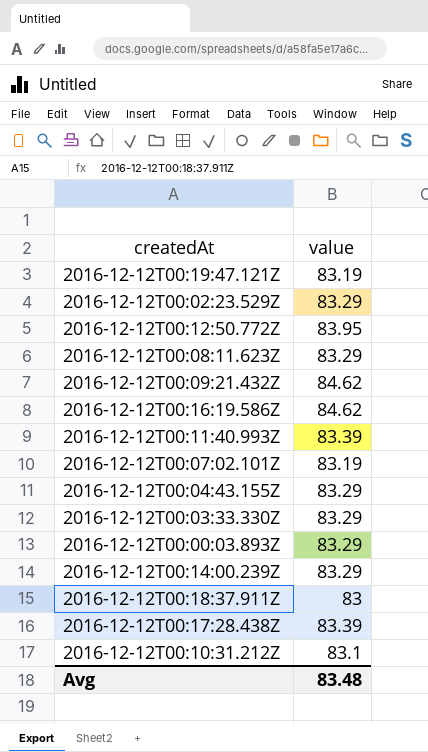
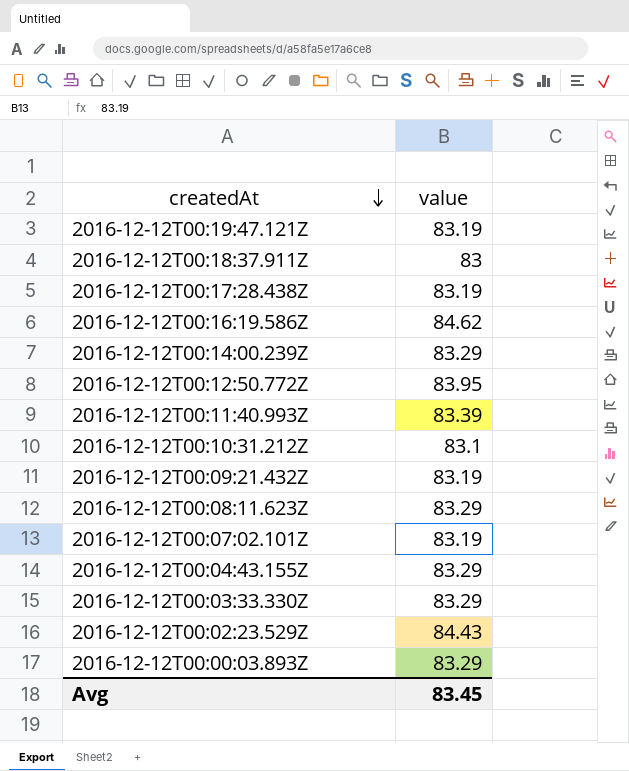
row order: none -> createdAt descending
2016-12-12T00:17:28.438Z | value: 83.39 -> 83.19
2016-12-12T00:09:21.432Z | value: 84.62 -> 83.19
2016-12-12T00:02:23.529Z | value: 83.29 -> 84.43
Avg | value: 83.48 -> 83.45

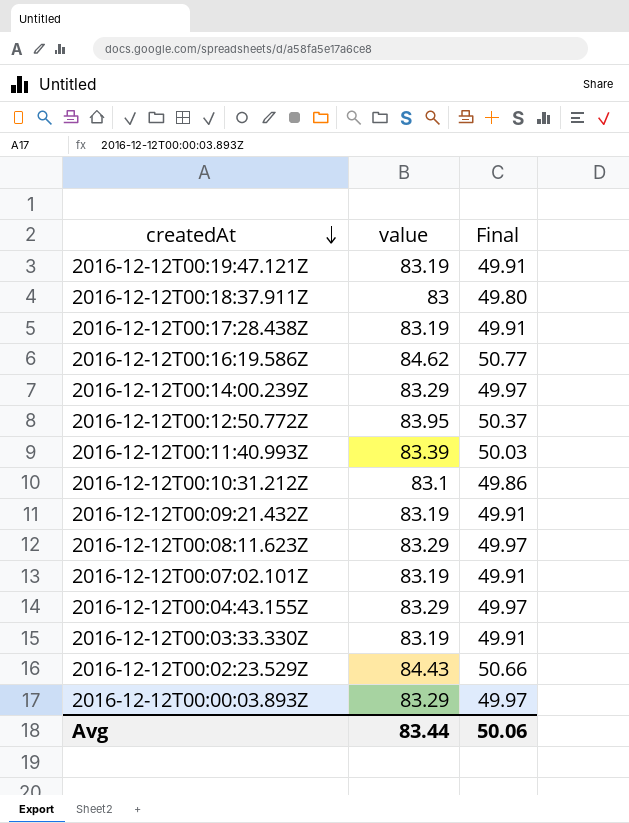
column Final | formula: none -> [value] * 0.6
2016-12-12T00:03:33.330Z | value: 83.29 -> 83.19
Avg | value: 83.45 -> 83.44

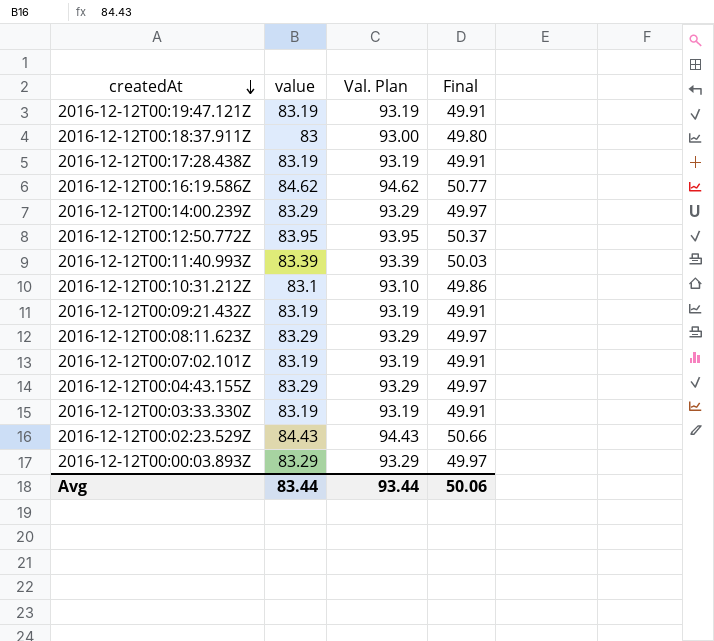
column Val. Plan | formula: none -> [value] + 10

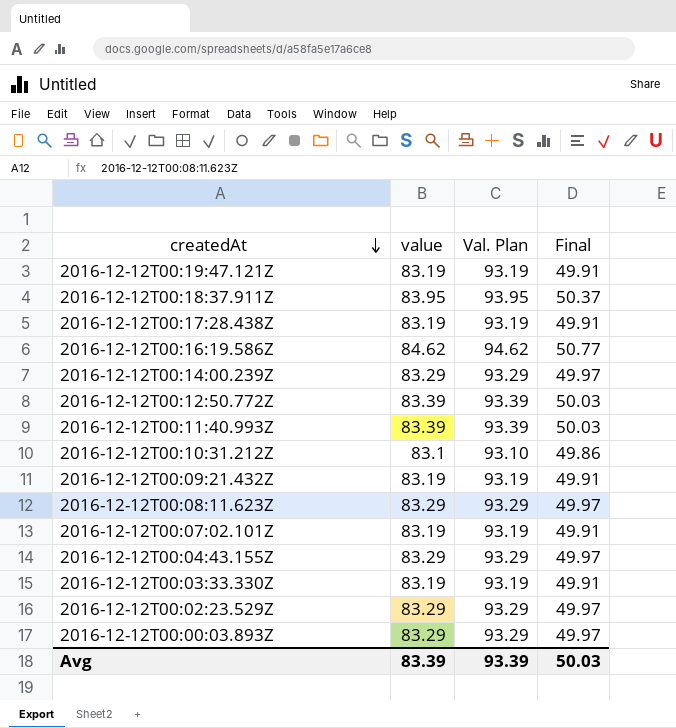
2016-12-12T00:18:37.911Z | value: 83 -> 83.95
2016-12-12T00:18:37.911Z | Val. Plan: 93.00 -> 93.95
2016-12-12T00:18:37.911Z | Final: 49.80 -> 50.37
2016-12-12T00:12:50.772Z | value: 83.95 -> 83.39
2016-12-12T00:12:50.772Z | Val. Plan: 93.95 -> 93.39
2016-12-12T00:12:50.772Z | Final: 50.37 -> 50.03
2016-12-12T00:02:23.529Z | value: 84.43 -> 83.29
2016-12-12T00:02:23.529Z | Val. Plan: 94.43 -> 93.29
2016-12-12T00:02:23.529Z | Final: 50.66 -> 49.97
Avg | value: 83.44 -> 83.39
Avg | Val. Plan: 93.44 -> 93.39
Avg | Final: 50.06 -> 50.03

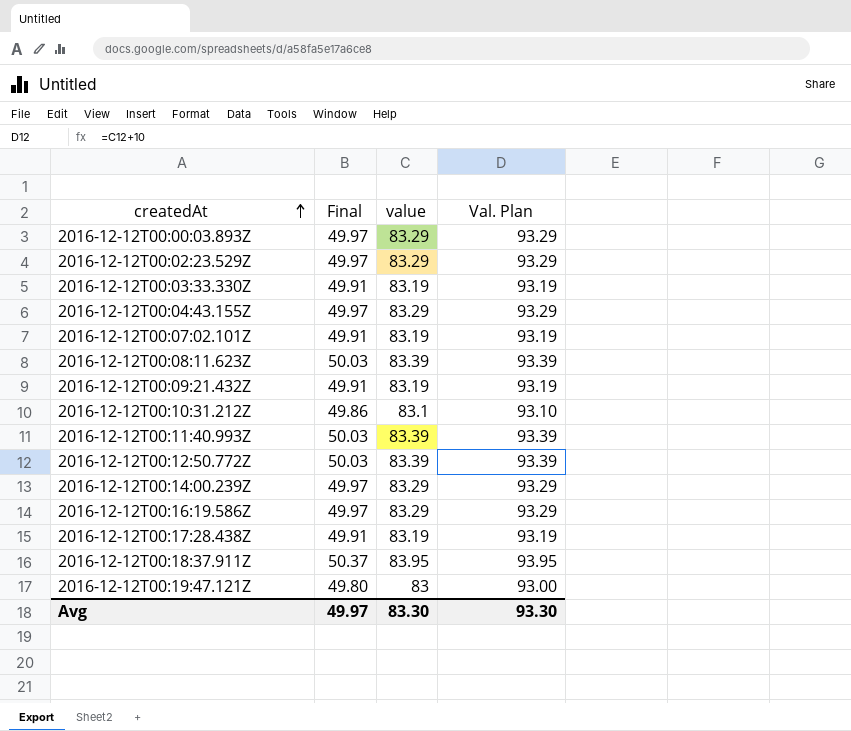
row order: createdAt descending -> createdAt ascending
column Final | position: 4 -> 2
2016-12-12T00:08:11.623Z | Final: 49.97 -> 50.03
2016-12-12T00:08:11.623Z | value: 83.29 -> 83.39
2016-12-12T00:08:11.623Z | Val. Plan: 93.29 -> 93.39
2016-12-12T00:16:19.586Z | Final: 50.77 -> 49.97
2016-12-12T00:16:19.586Z | value: 84.62 -> 83.29
2016-12-12T00:16:19.586Z | Val. Plan: 94.62 -> 93.29
2016-12-12T00:19:47.121Z | Final: 49.91 -> 49.80
2016-12-12T00:19:47.121Z | value: 83.19 -> 83
2016-12-12T00:19:47.121Z | Val. Plan: 93.19 -> 93.00
Avg | Final: 50.03 -> 49.97
Avg | value: 83.39 -> 83.30
Avg | Val. Plan: 93.39 -> 93.30

